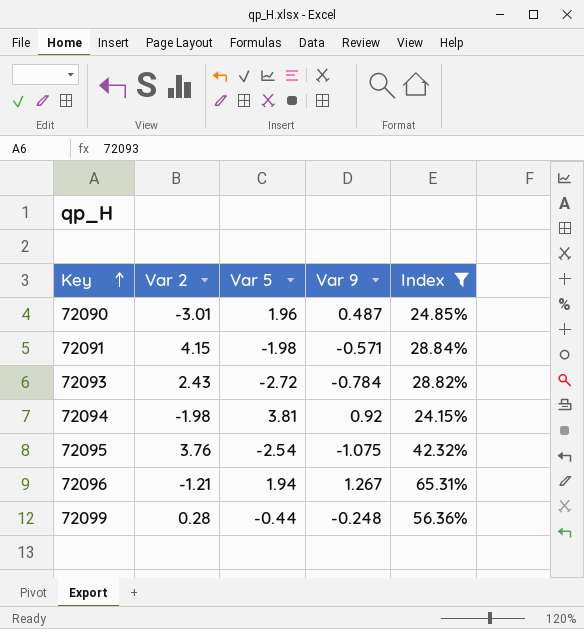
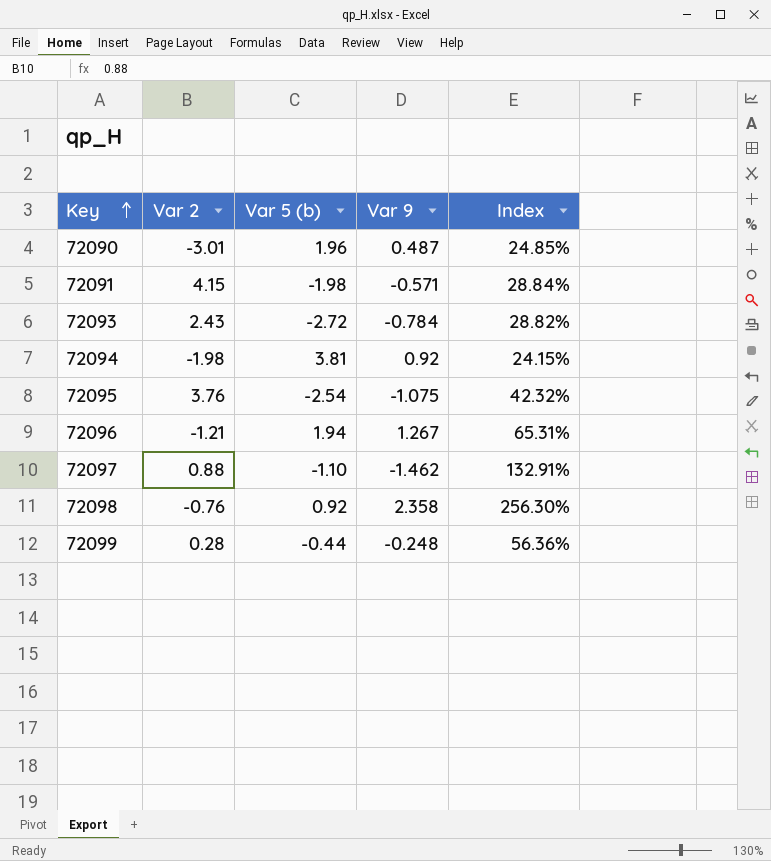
filter: Index <= 65.31% -> none
column name: Var 5 -> Var 5 (b)

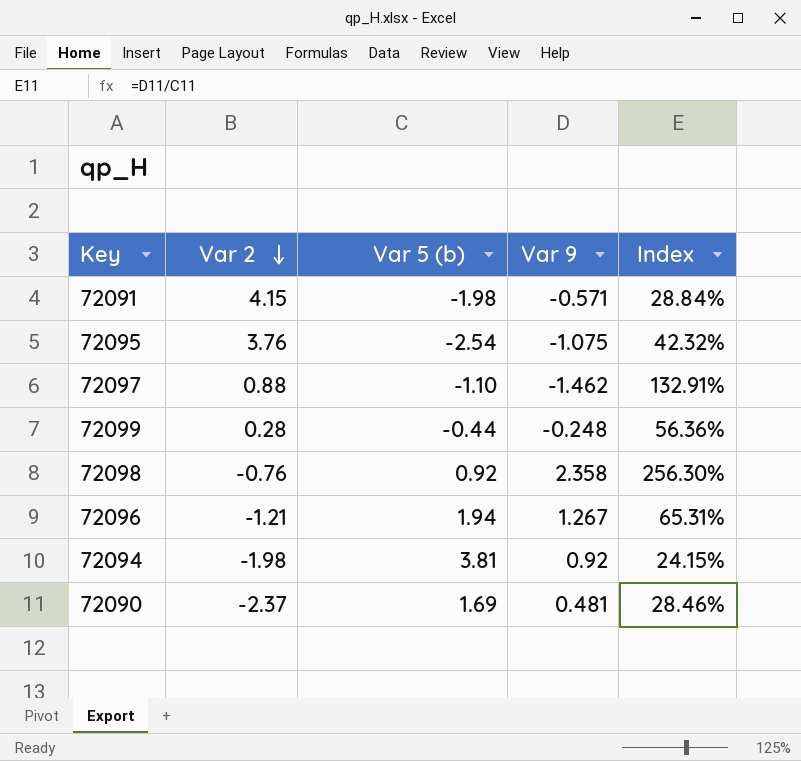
row order: Key ascending -> Var 2 descending
row 72093: 2.43 | -2.72 | -0.784 | 28.82% -> none
72090 | Var 2: -3.01 -> -2.37
72090 | Var 5 (b): 1.96 -> 1.69
72090 | Var 9: 0.487 -> 0.481
72090 | Index: 24.85% -> 28.46%

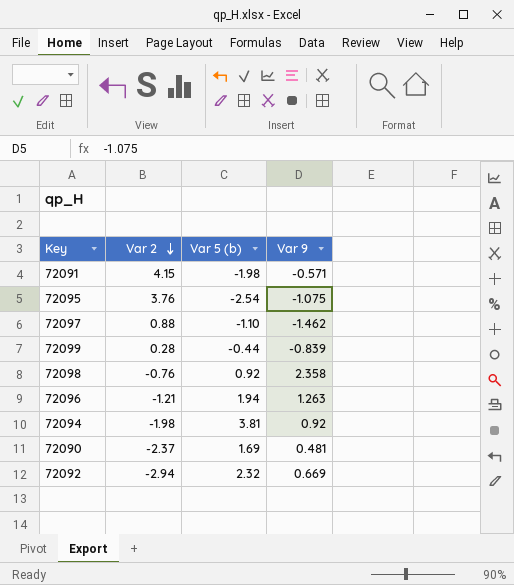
column Index | formula: [Var 9] / [Var 5 (b)] -> none
72099 | Var 9: -0.248 -> -0.839
72096 | Var 9: 1.267 -> 1.263
row 72092: none -> -2.94 | 2.32 | 0.669

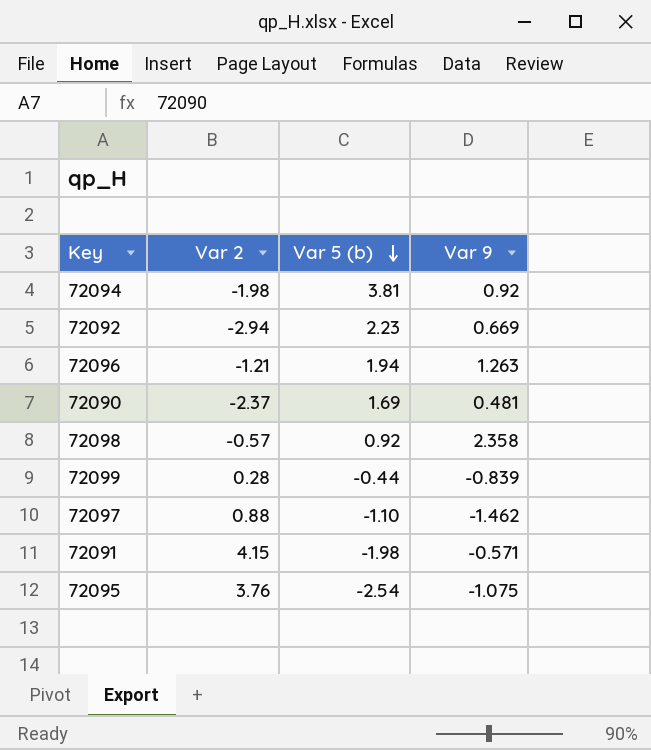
row order: Var 2 descending -> Var 5 (b) descending
72092 | Var 5 (b): 2.32 -> 2.23
72098 | Var 2: -0.76 -> -0.57

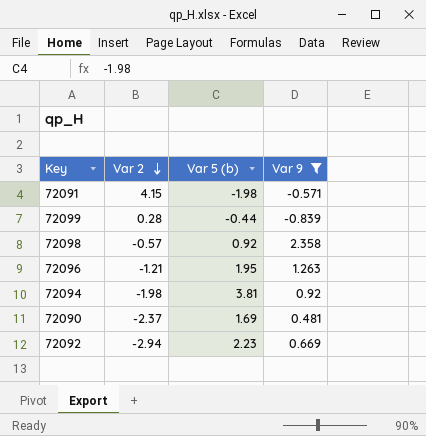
filter: none -> Var 9 >= -0.839
row order: Var 5 (b) descending -> Var 2 descending
72096 | Var 5 (b): 1.94 -> 1.95

